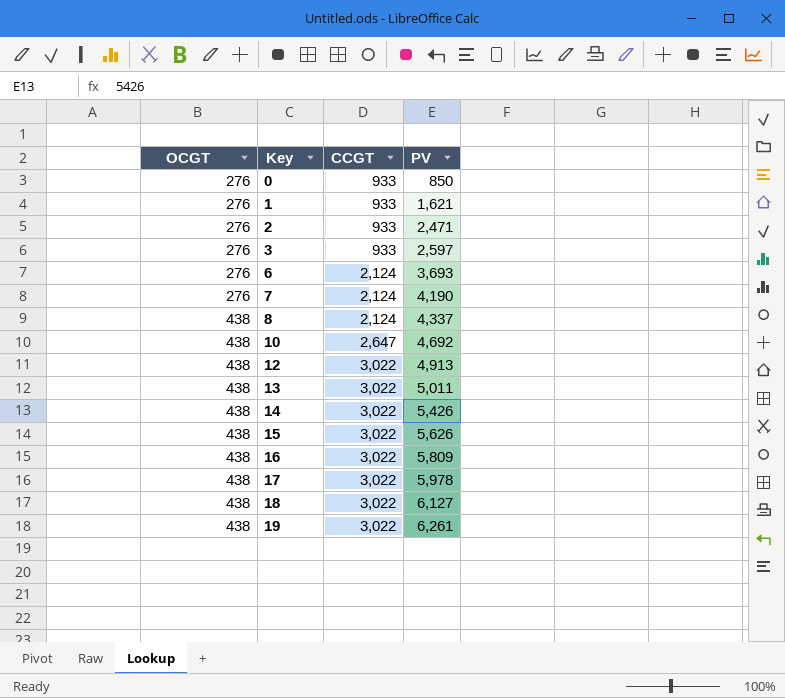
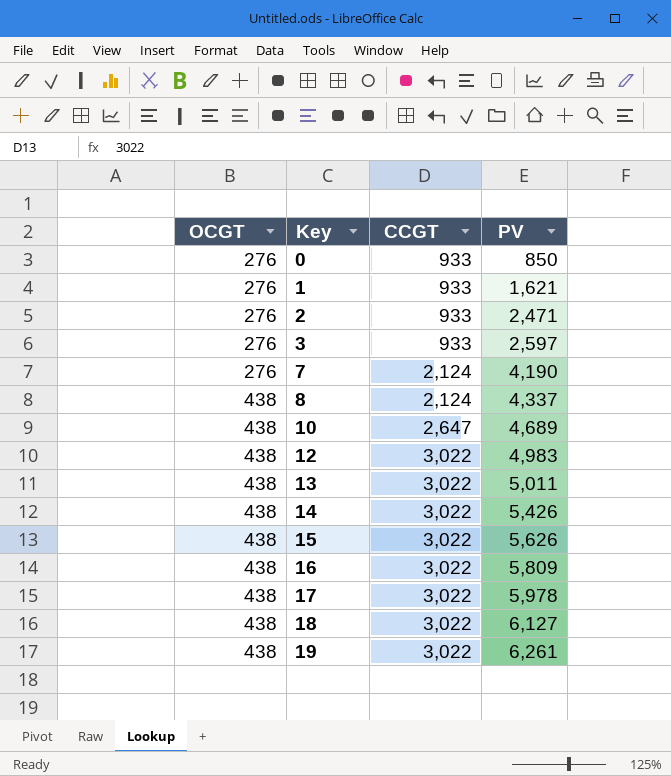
row 6: 276 | 2,124 | 3,693 -> none
10 | PV: 4,692 -> 4,689
12 | PV: 4,913 -> 4,983

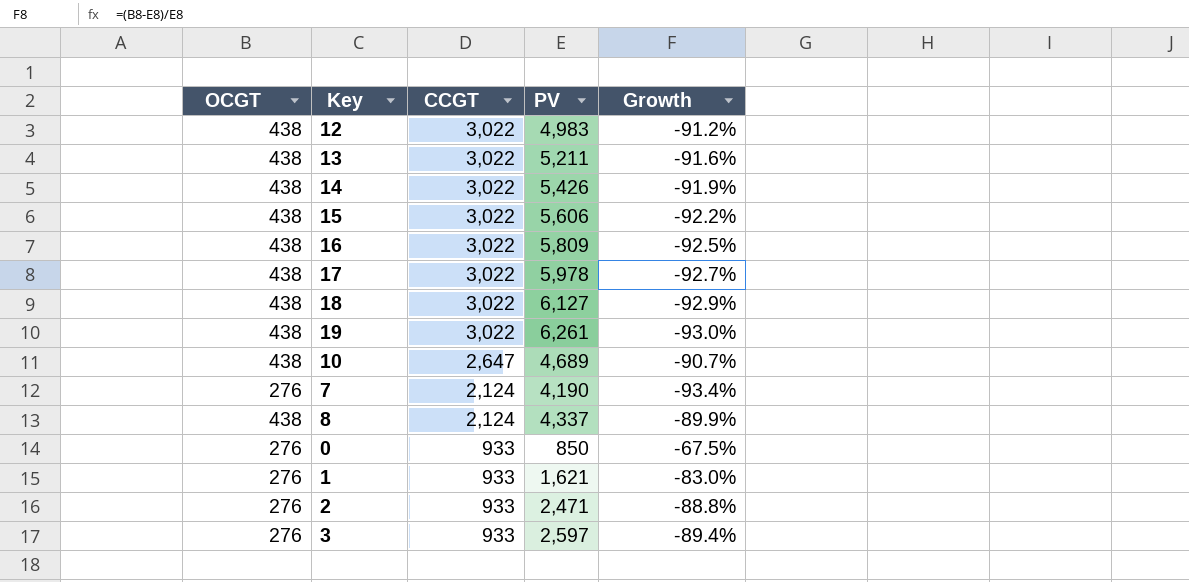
row order: OCGT ascending -> CCGT descending
column Growth | formula: none -> ([OCGT] - [PV]) / [PV]
13 | PV: 5,011 -> 5,211
15 | PV: 5,626 -> 5,606

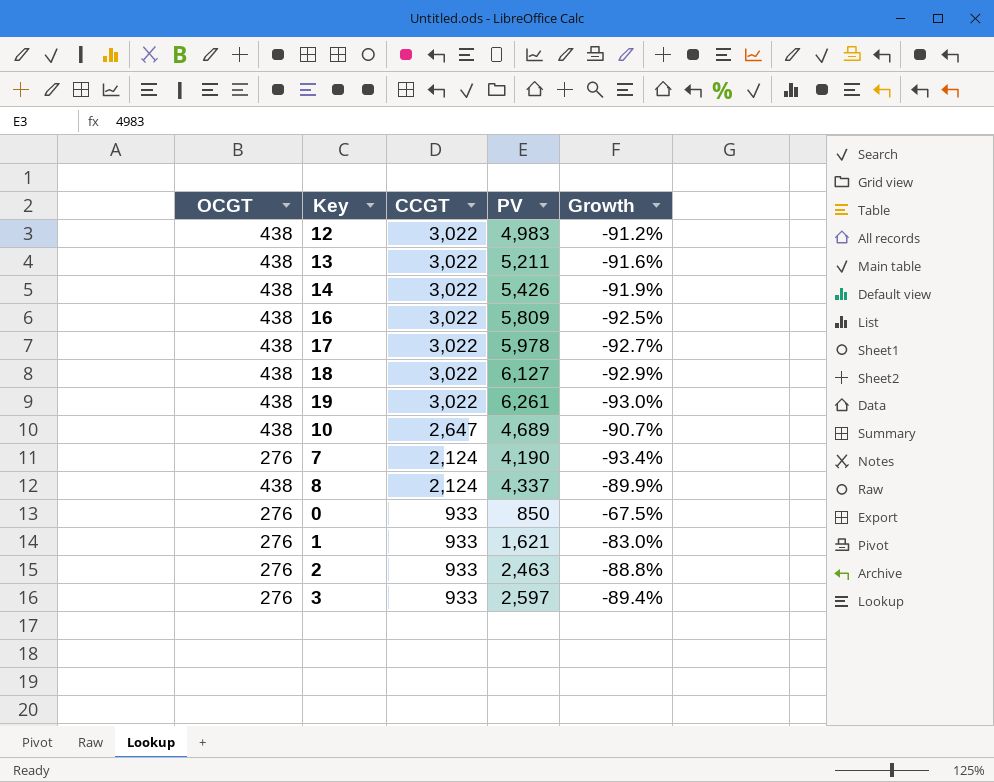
row 15: 438 | 3,022 | 5,606 | -92.2% -> none
2 | PV: 2,471 -> 2,463

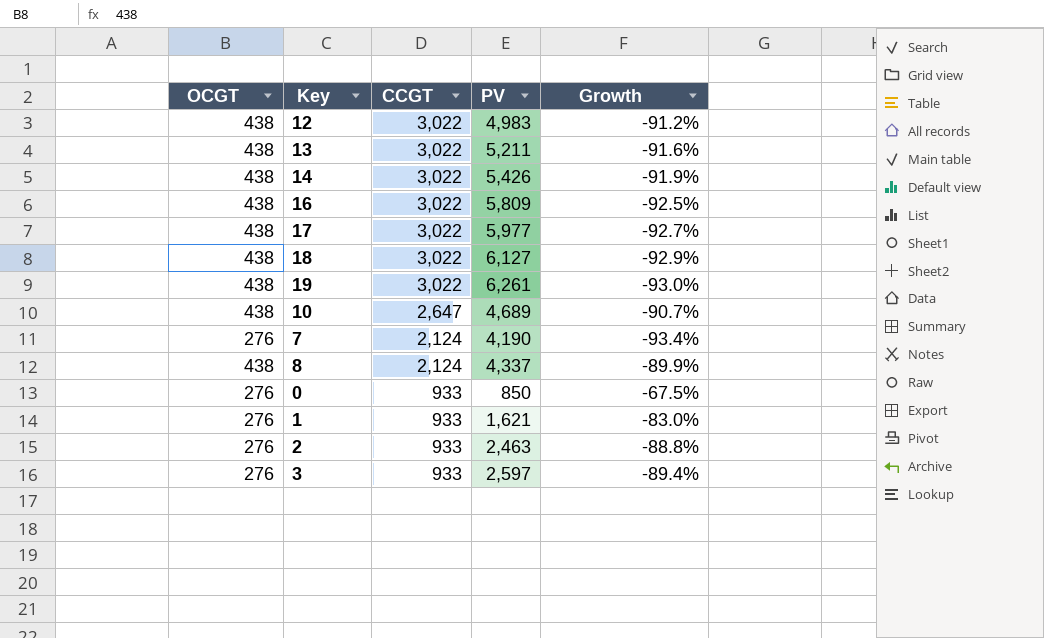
17 | PV: 5,978 -> 5,977

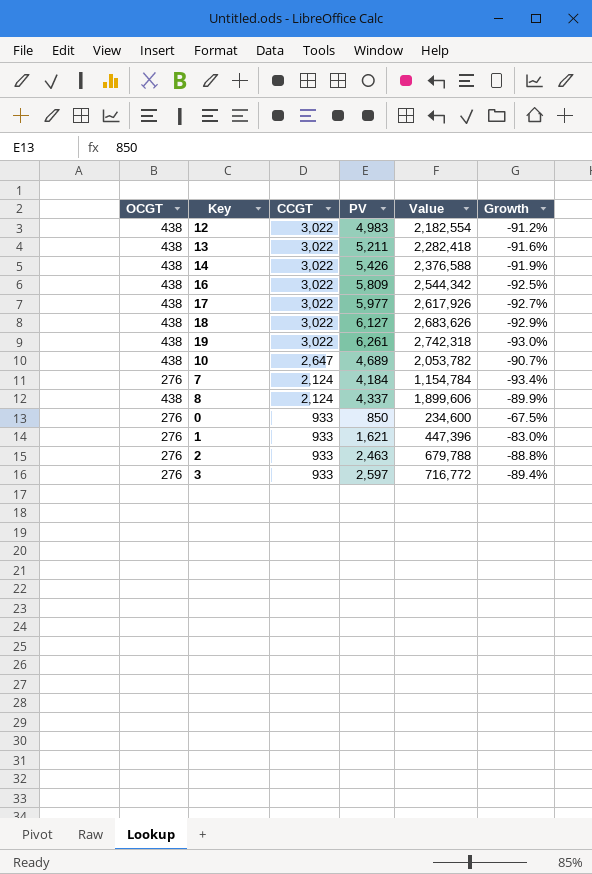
column Value | formula: none -> [OCGT] * [PV]
7 | PV: 4,190 -> 4,184

